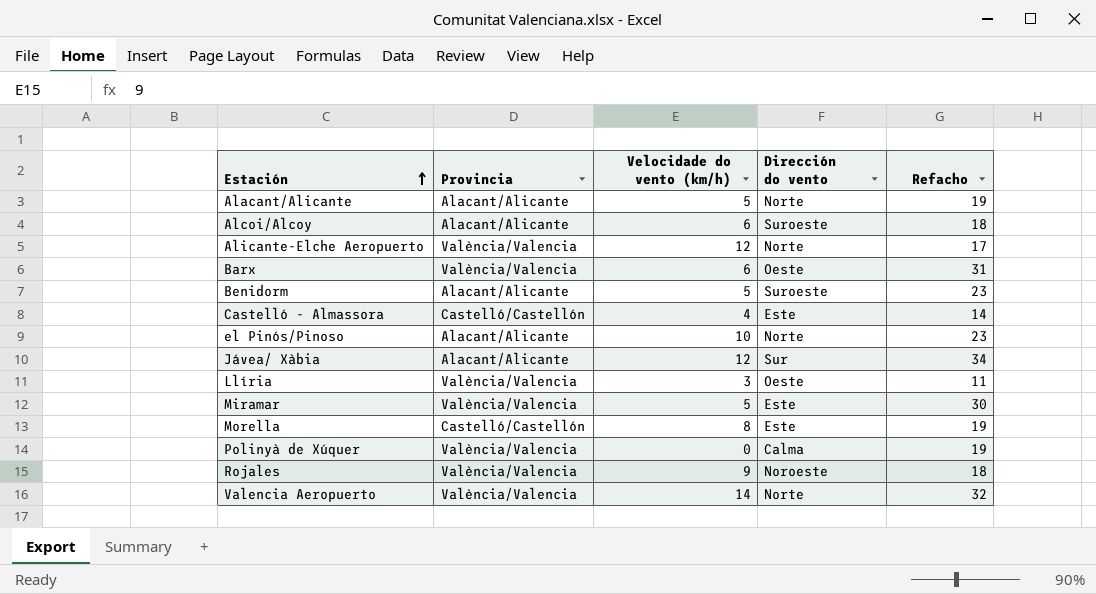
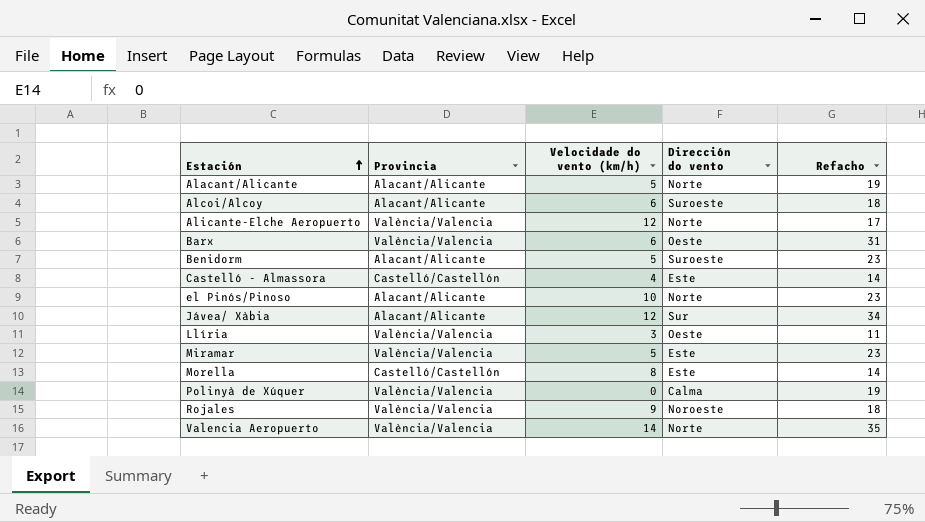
Miramar | Refacho: 30 -> 23
Morella | Refacho: 19 -> 14
Valencia Aeropuerto | Refacho: 32 -> 35

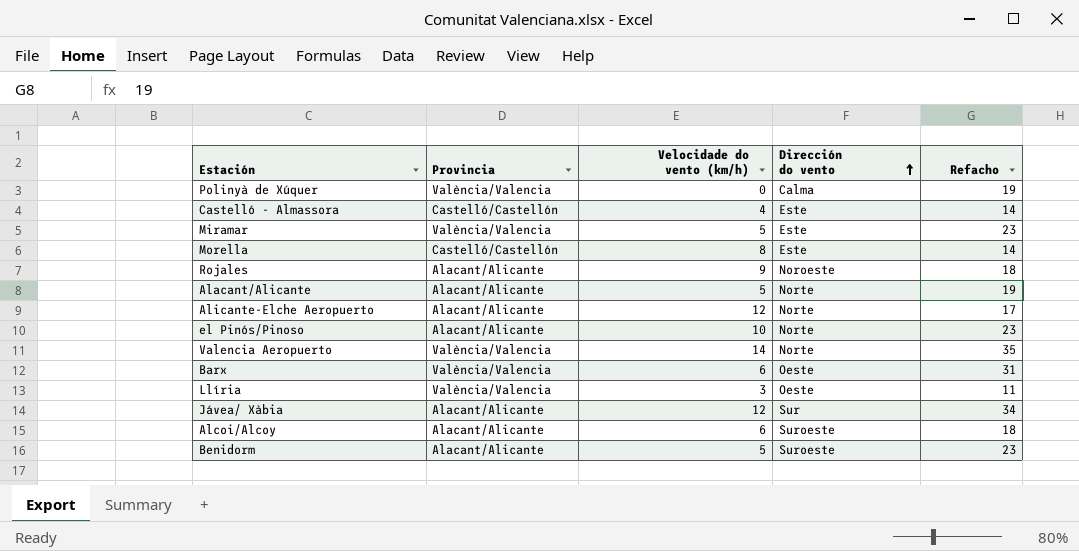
row order: Estación ascending -> Dirección do vento ascending
Rojales | Provincia: València/Valencia -> Alacant/Alicante
Alicante-Elche Aeropuerto | Provincia: València/Valencia -> Alacant/Alicante

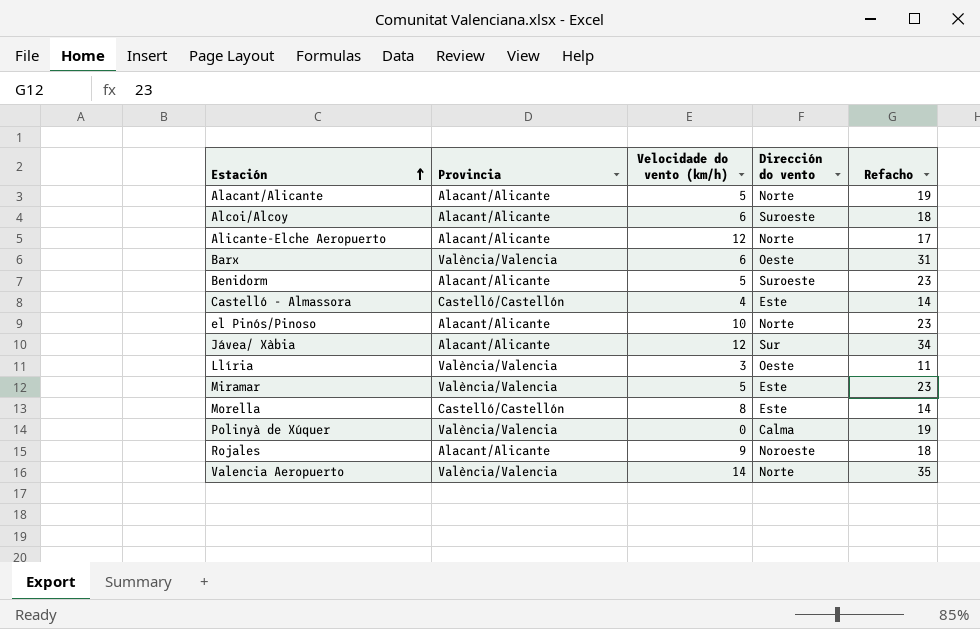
row order: Dirección do vento ascending -> Estación ascending

